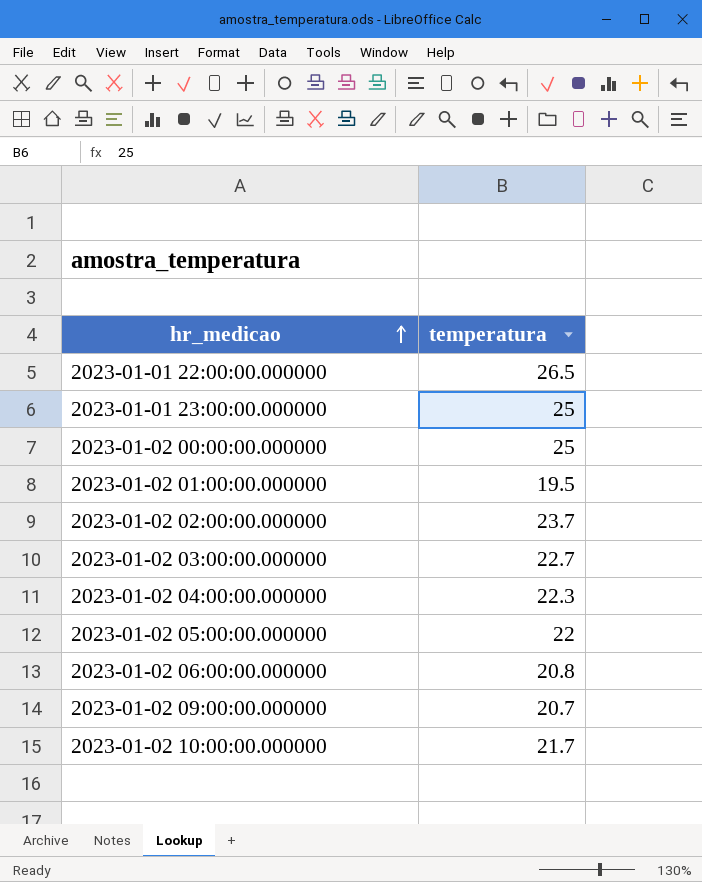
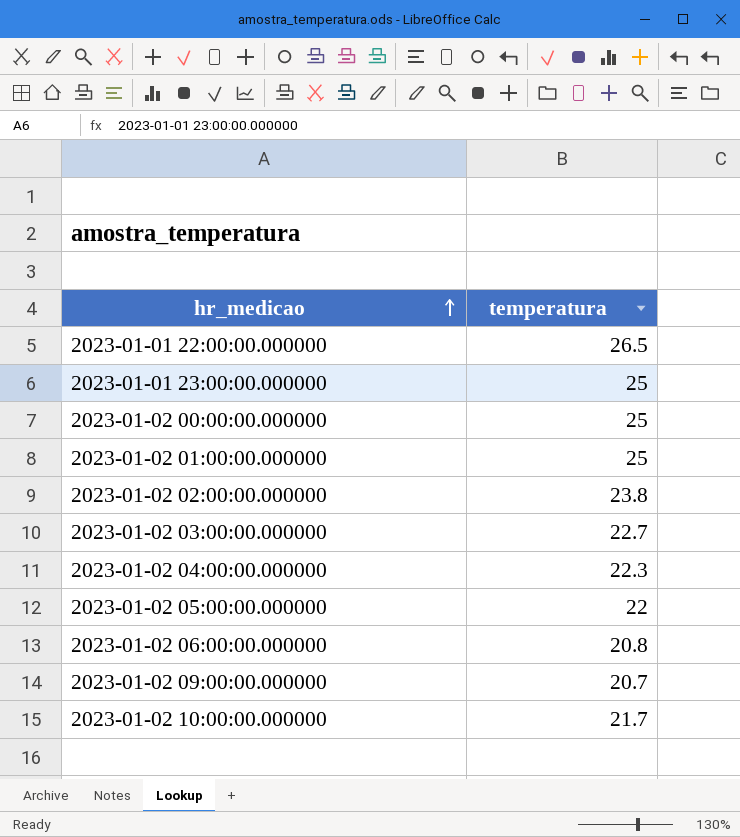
2023-01-02 01:00:00.000000 | temperatura: 19.5 -> 25
2023-01-02 02:00:00.000000 | temperatura: 23.7 -> 23.8

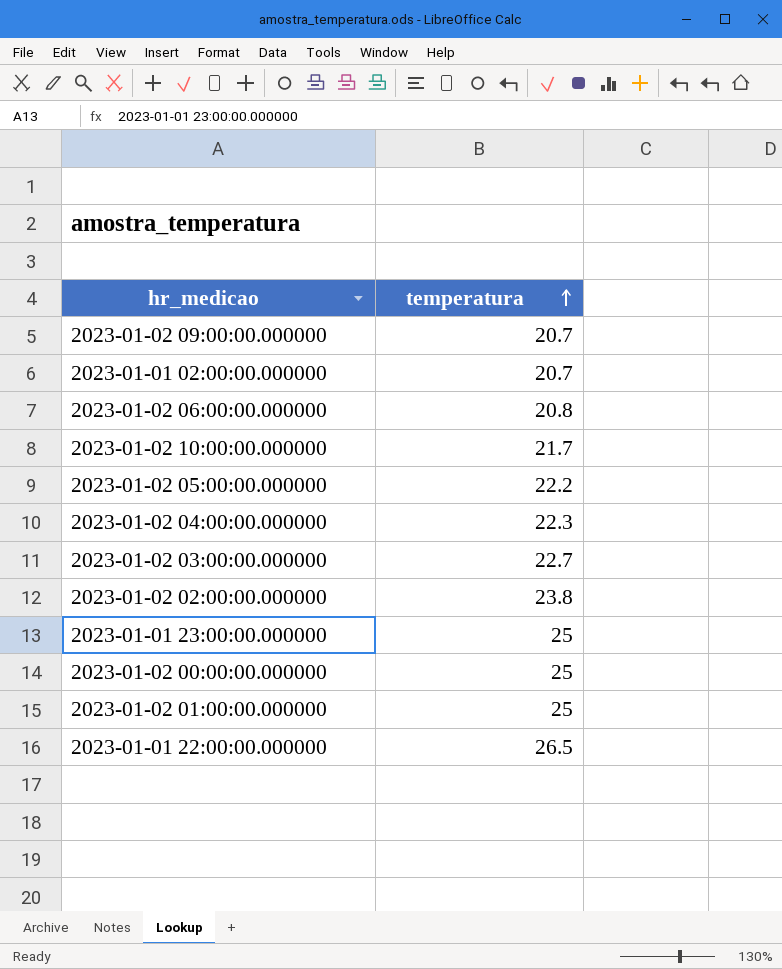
row order: hr_medicao ascending -> temperatura ascending
row 2023-01-01 02:00:00.000000: none -> 20.7
2023-01-02 05:00:00.000000 | temperatura: 22 -> 22.2

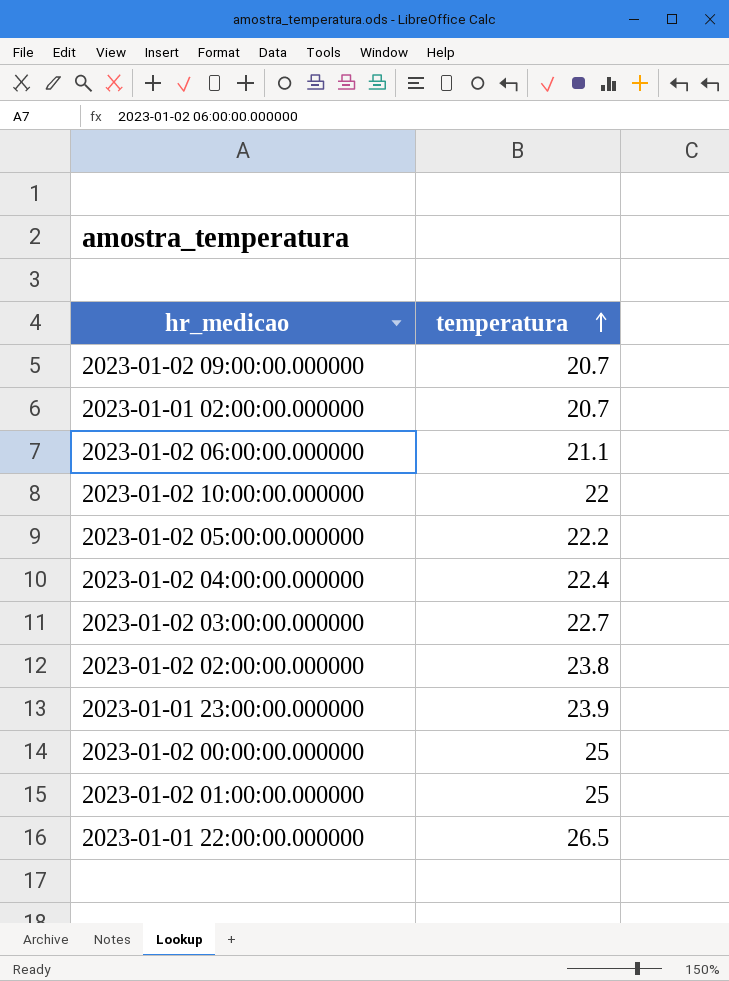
2023-01-02 06:00:00.000000 | temperatura: 20.8 -> 21.1
2023-01-02 10:00:00.000000 | temperatura: 21.7 -> 22
2023-01-02 04:00:00.000000 | temperatura: 22.3 -> 22.4
2023-01-01 23:00:00.000000 | temperatura: 25 -> 23.9

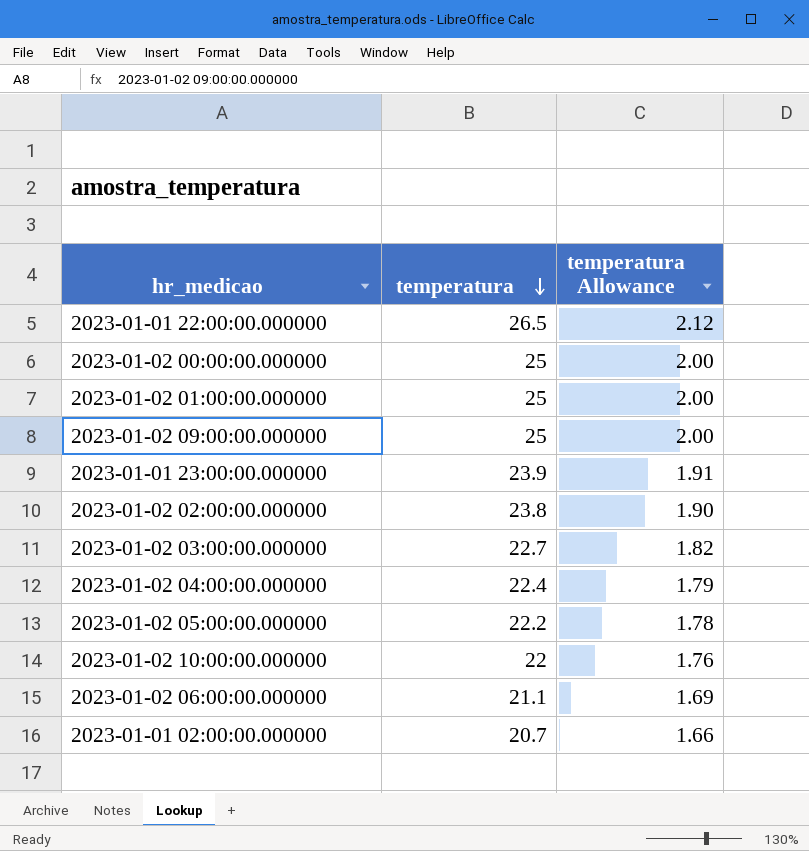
row order: temperatura ascending -> temperatura descending
column temperatura Allowance | formula: none -> [temperatura] * 0.08
2023-01-02 09:00:00.000000 | temperatura: 20.7 -> 25

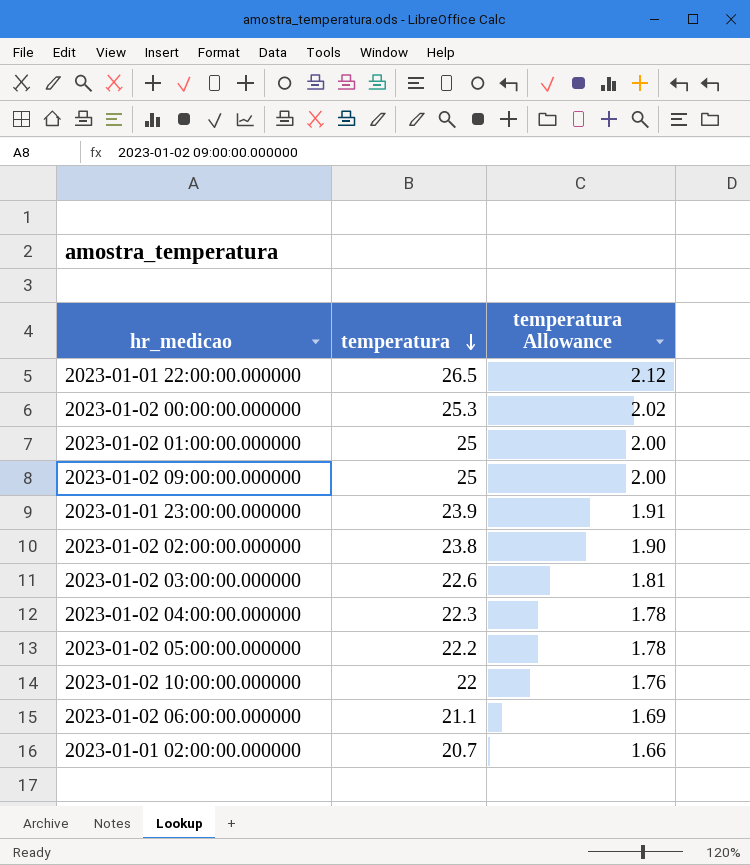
2023-01-02 00:00:00.000000 | temperatura: 25 -> 25.3
2023-01-02 00:00:00.000000 | temperatura Allowance: 2.00 -> 2.02
2023-01-02 03:00:00.000000 | temperatura: 22.7 -> 22.6
2023-01-02 03:00:00.000000 | temperatura Allowance: 1.82 -> 1.81
2023-01-02 04:00:00.000000 | temperatura: 22.4 -> 22.3
2023-01-02 04:00:00.000000 | temperatura Allowance: 1.79 -> 1.78

